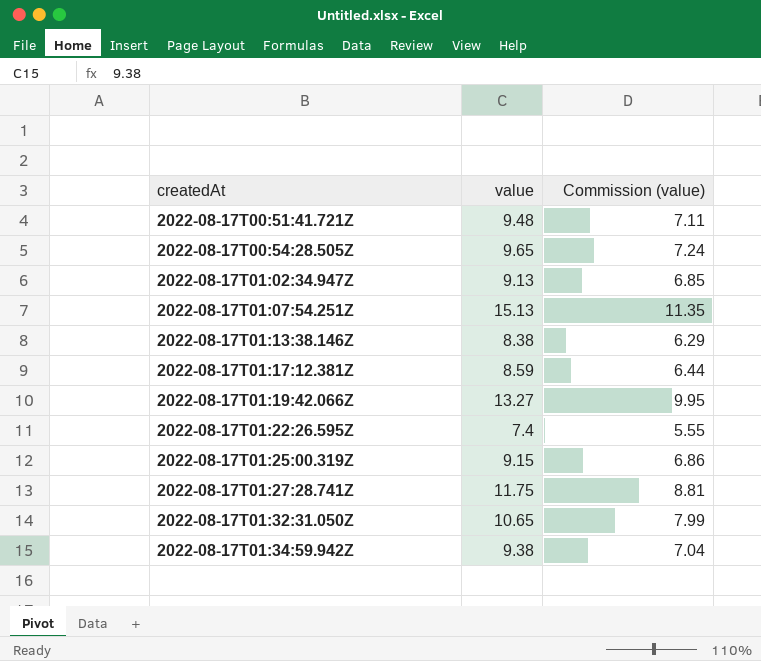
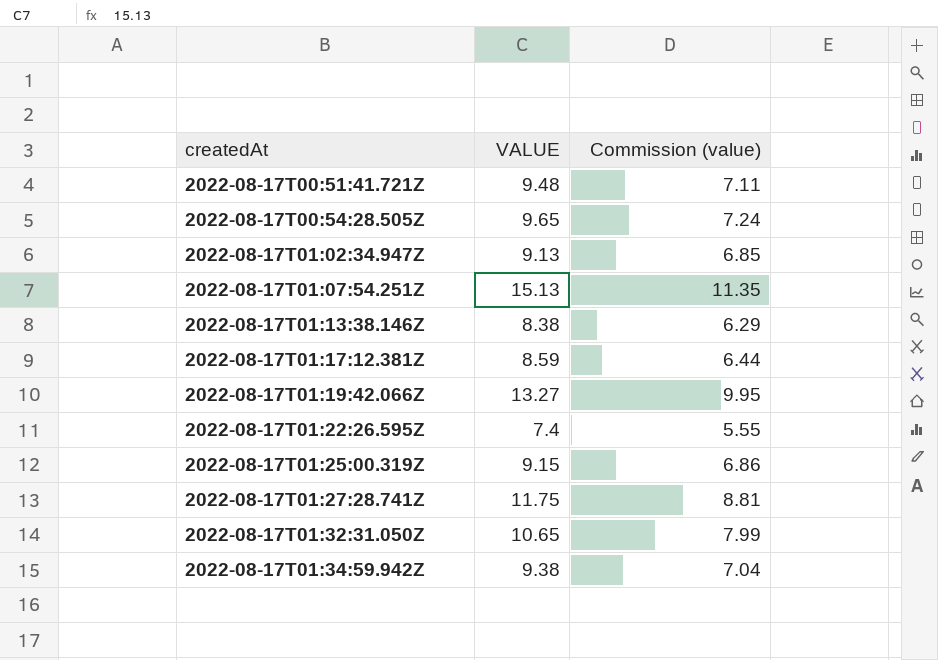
column name: value -> VALUE

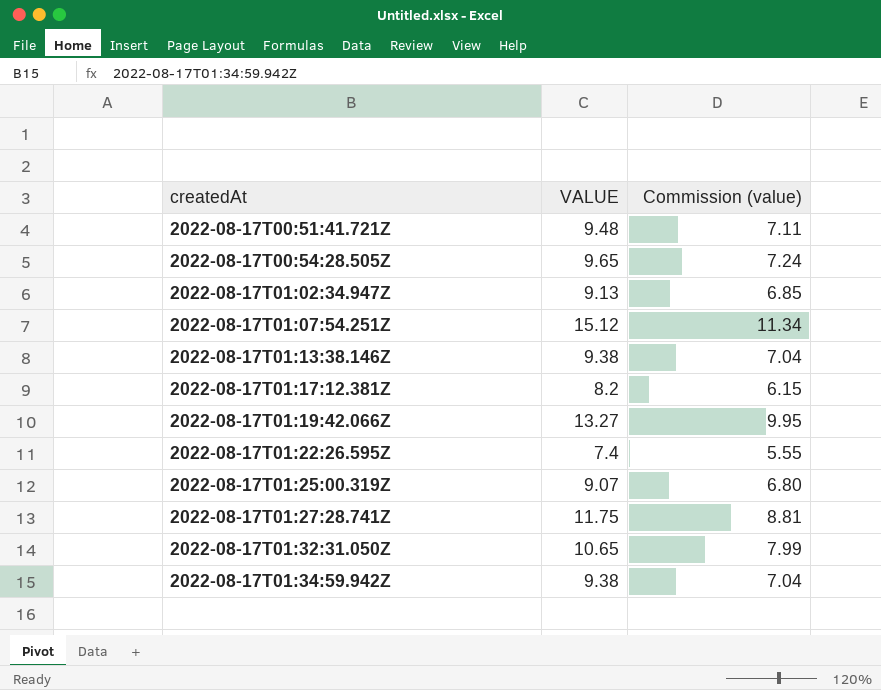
2022-08-17T01:07:54.251Z | VALUE: 15.13 -> 15.12
2022-08-17T01:07:54.251Z | Commission (value): 11.35 -> 11.34
2022-08-17T01:13:38.146Z | VALUE: 8.38 -> 9.38
2022-08-17T01:13:38.146Z | Commission (value): 6.29 -> 7.04
2022-08-17T01:17:12.381Z | VALUE: 8.59 -> 8.2
2022-08-17T01:17:12.381Z | Commission (value): 6.44 -> 6.15
2022-08-17T01:25:00.319Z | VALUE: 9.15 -> 9.07
2022-08-17T01:25:00.319Z | Commission (value): 6.86 -> 6.80

